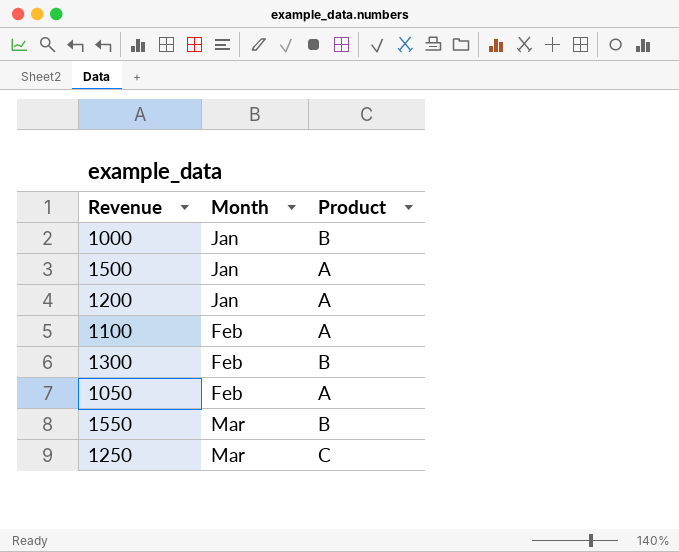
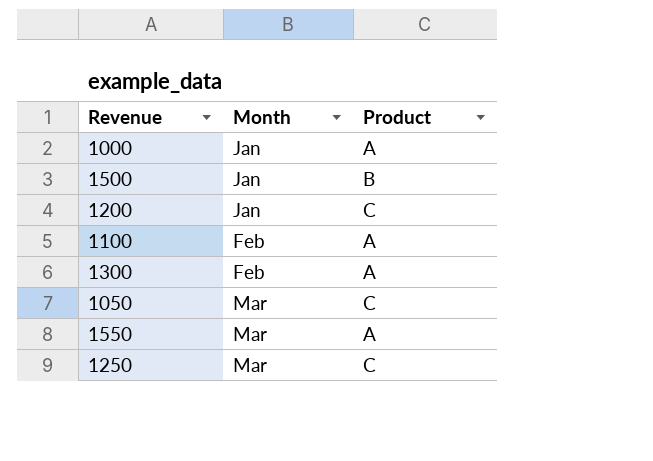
1000 | Product: B -> A
1500 | Product: A -> B
1200 | Product: A -> C
1300 | Product: B -> A
1050 | Month: Feb -> Mar
1050 | Product: A -> C
1550 | Product: B -> A

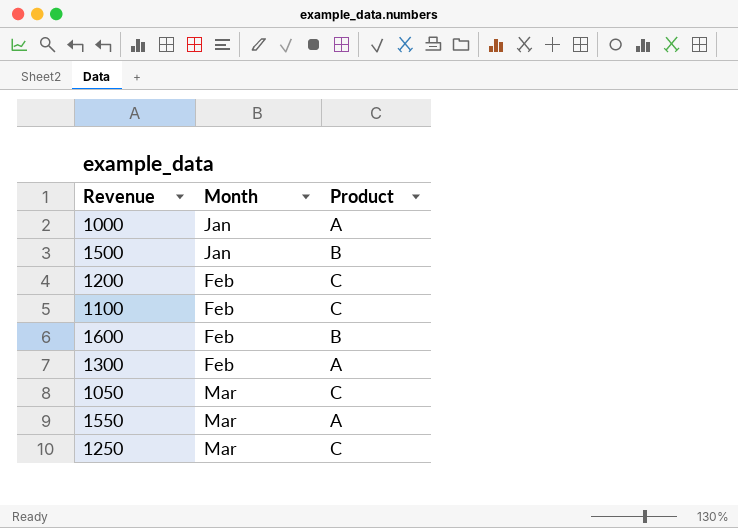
1200 | Month: Jan -> Feb
1100 | Product: A -> C
row 1600: none -> Feb | B

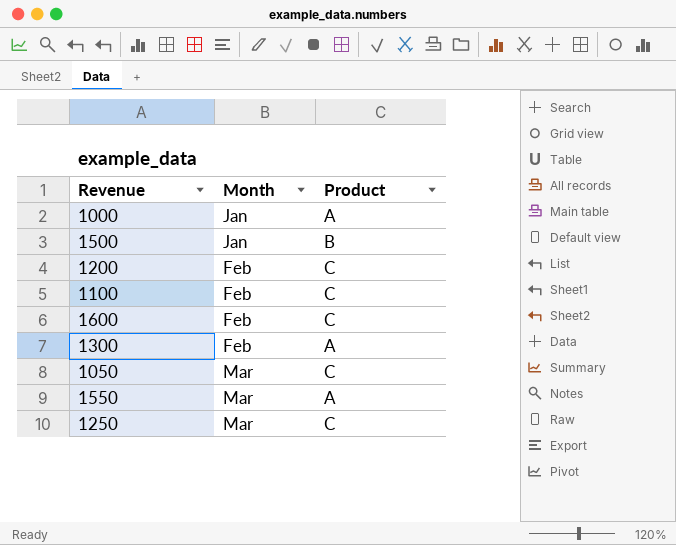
1600 | Product: B -> C

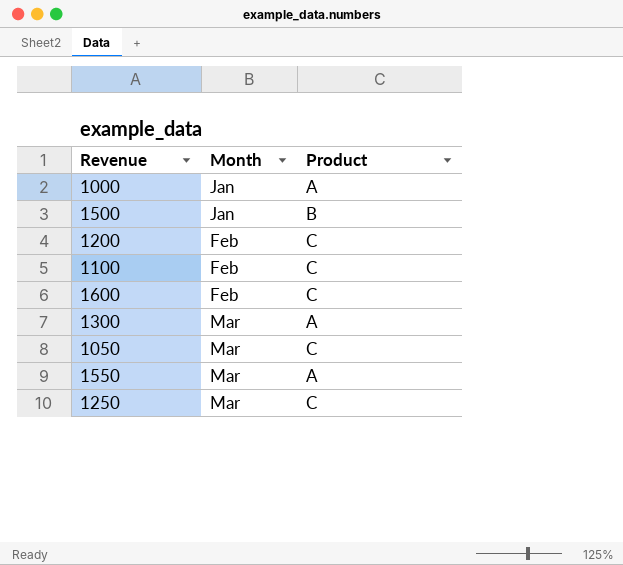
1300 | Month: Feb -> Mar

